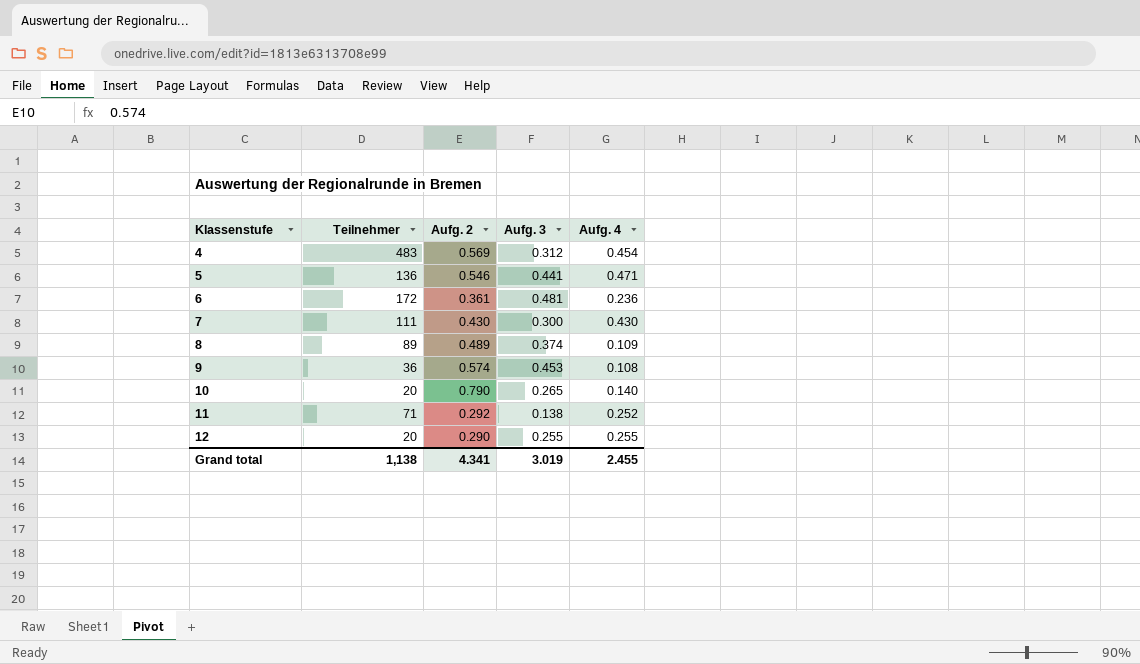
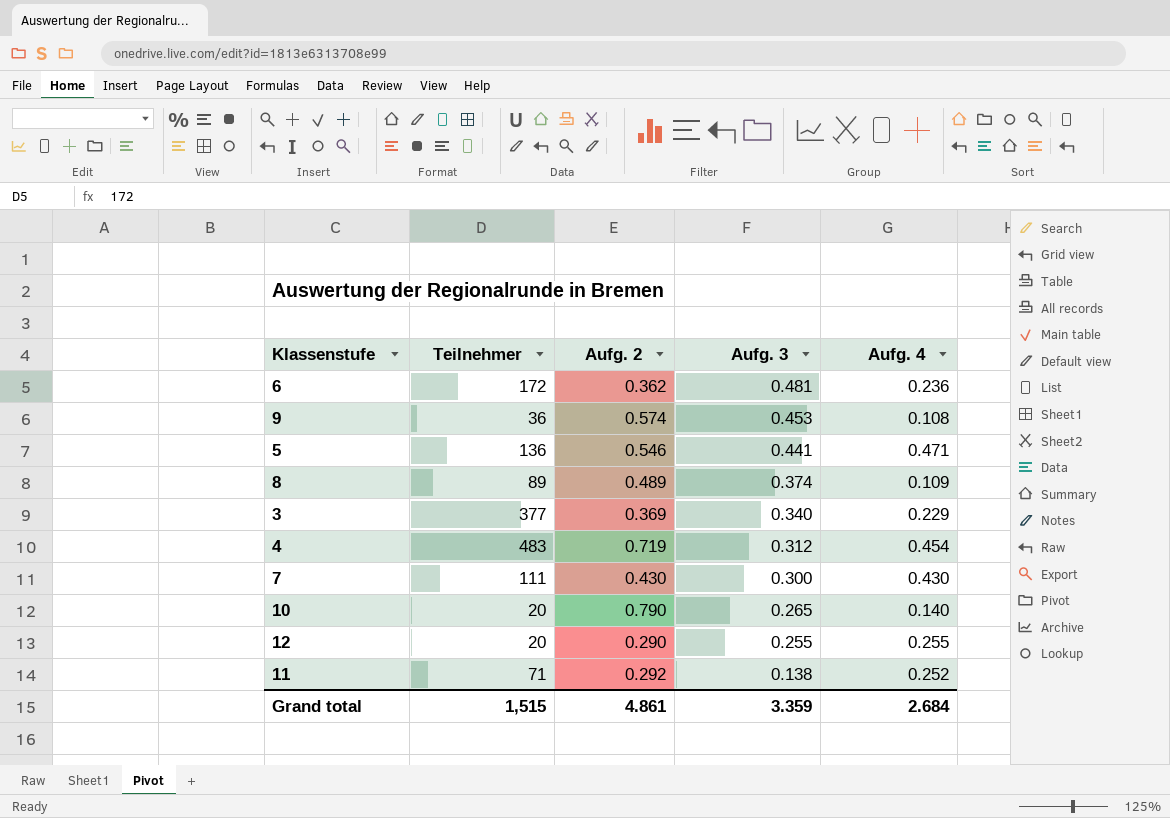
row order: Klassenstufe ascending -> Aufg. 3 descending
6 | Aufg. 2: 0.361 -> 0.362
row 3: none -> 377 | 0.369 | 0.340 | 0.229
4 | Aufg. 2: 0.569 -> 0.719
Grand total | Teilnehmer: 1,138 -> 1,515
Grand total | Aufg. 2: 4.341 -> 4.861
Grand total | Aufg. 3: 3.019 -> 3.359
Grand total | Aufg. 4: 2.455 -> 2.684

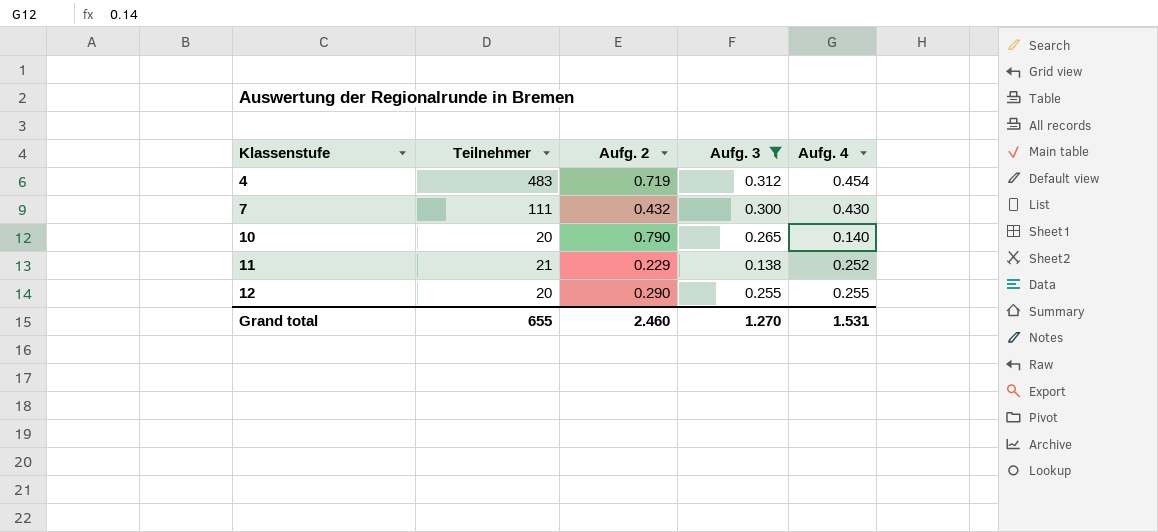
filter: none -> Aufg. 3 <= 0.312
row order: Aufg. 3 descending -> Klassenstufe ascending
7 | Aufg. 2: 0.430 -> 0.432
11 | Teilnehmer: 71 -> 21
11 | Aufg. 2: 0.292 -> 0.229
Grand total | Teilnehmer: 1,515 -> 655
Grand total | Aufg. 2: 4.861 -> 2.460
Grand total | Aufg. 3: 3.359 -> 1.270
Grand total | Aufg. 4: 2.684 -> 1.531

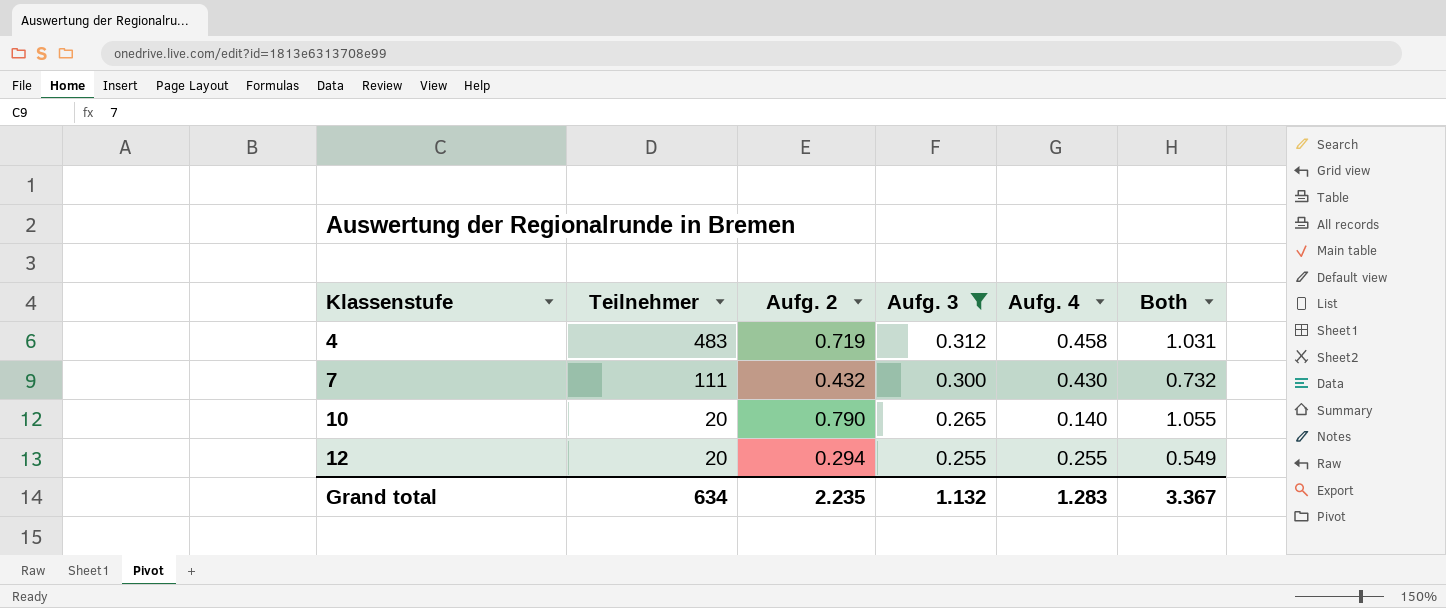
column Both | formula: none -> [Aufg. 2] + [Aufg. 3]
row 11: 21 | 0.229 | 0.138 | 0.252 -> none
4 | Aufg. 4: 0.454 -> 0.458
12 | Aufg. 2: 0.290 -> 0.294
Grand total | Teilnehmer: 655 -> 634
Grand total | Aufg. 2: 2.460 -> 2.235
Grand total | Aufg. 3: 1.270 -> 1.132
Grand total | Aufg. 4: 1.531 -> 1.283

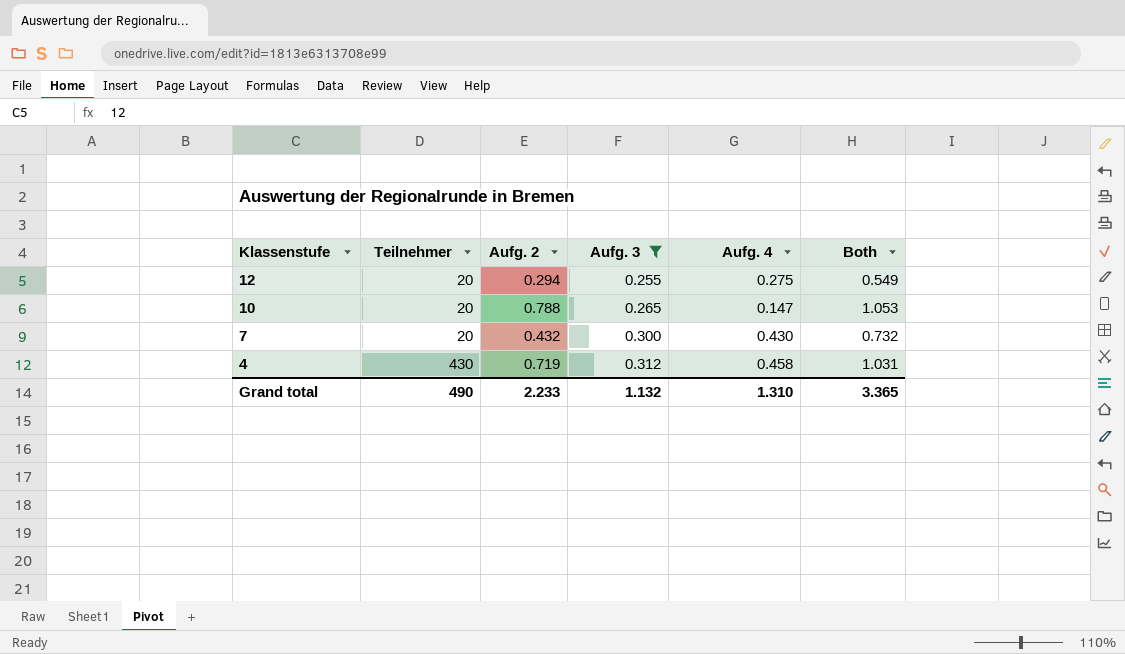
row order: Klassenstufe ascending -> Klassenstufe descending
12 | Aufg. 4: 0.255 -> 0.275
10 | Aufg. 2: 0.790 -> 0.788
10 | Aufg. 4: 0.140 -> 0.147
10 | Both: 1.055 -> 1.053
7 | Teilnehmer: 111 -> 20
4 | Teilnehmer: 483 -> 430
Grand total | Teilnehmer: 634 -> 490
Grand total | Aufg. 2: 2.235 -> 2.233
Grand total | Aufg. 4: 1.283 -> 1.310
Grand total | Both: 3.367 -> 3.365

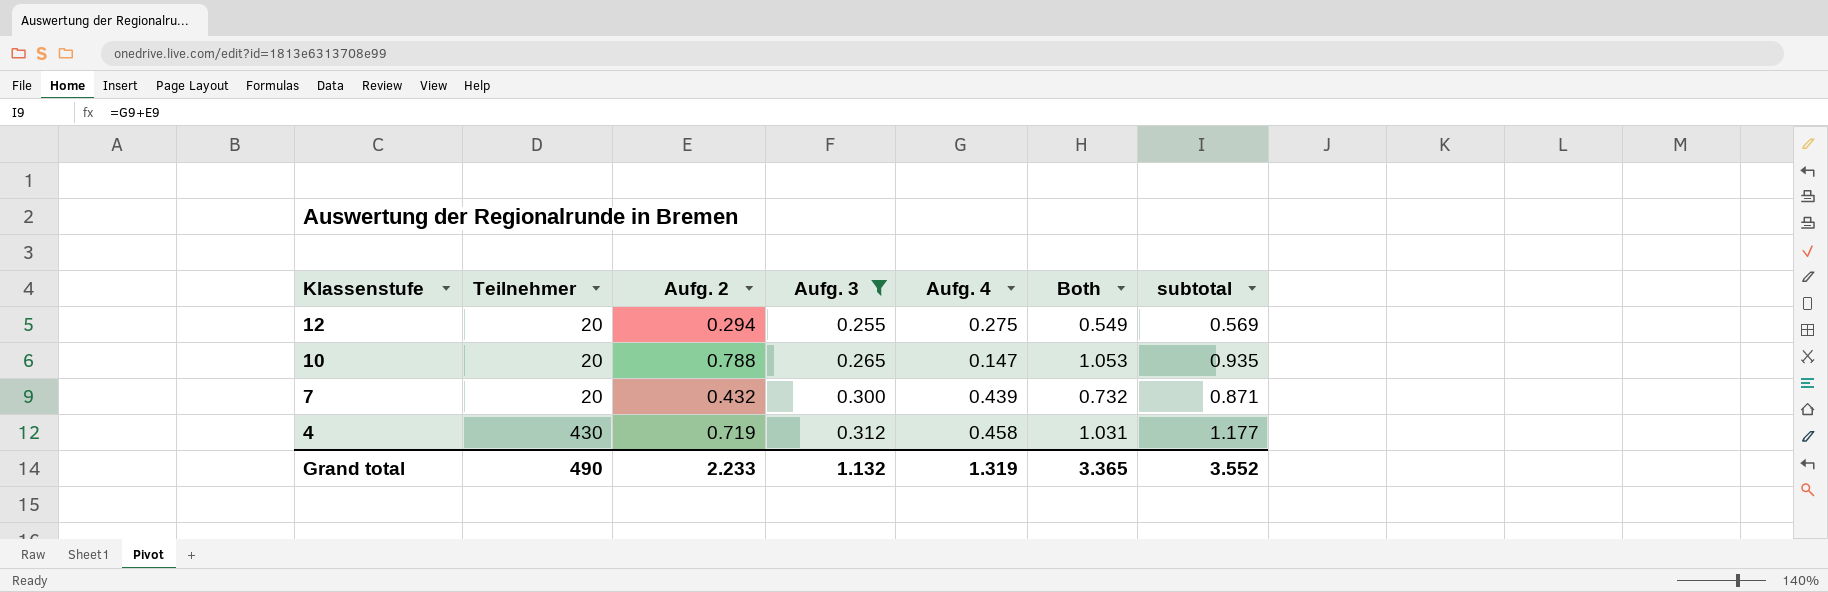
column subtotal | formula: none -> [Aufg. 2] + [Aufg. 4]
7 | Aufg. 4: 0.430 -> 0.439
Grand total | Aufg. 4: 1.310 -> 1.319

